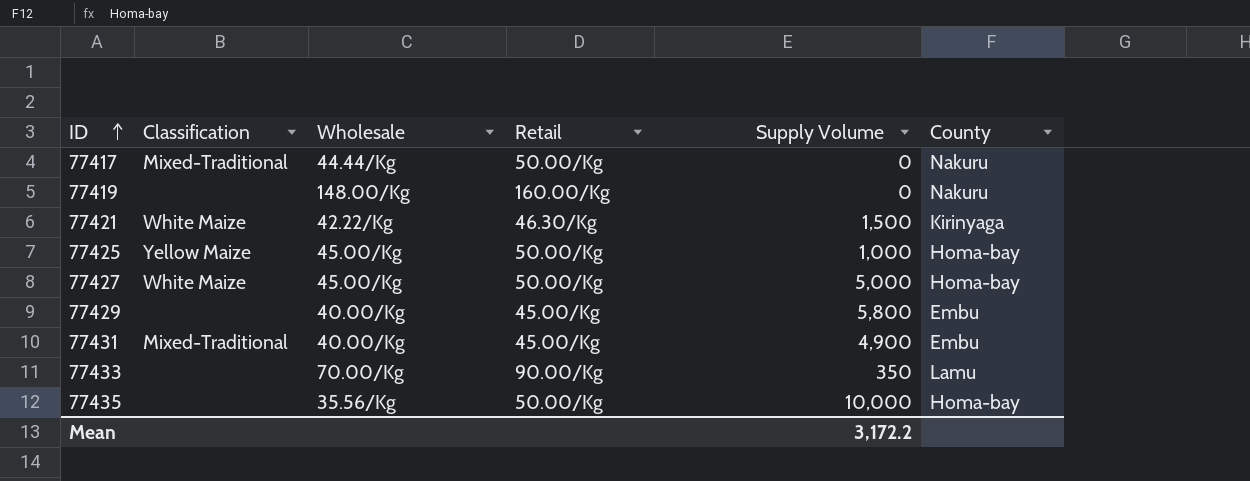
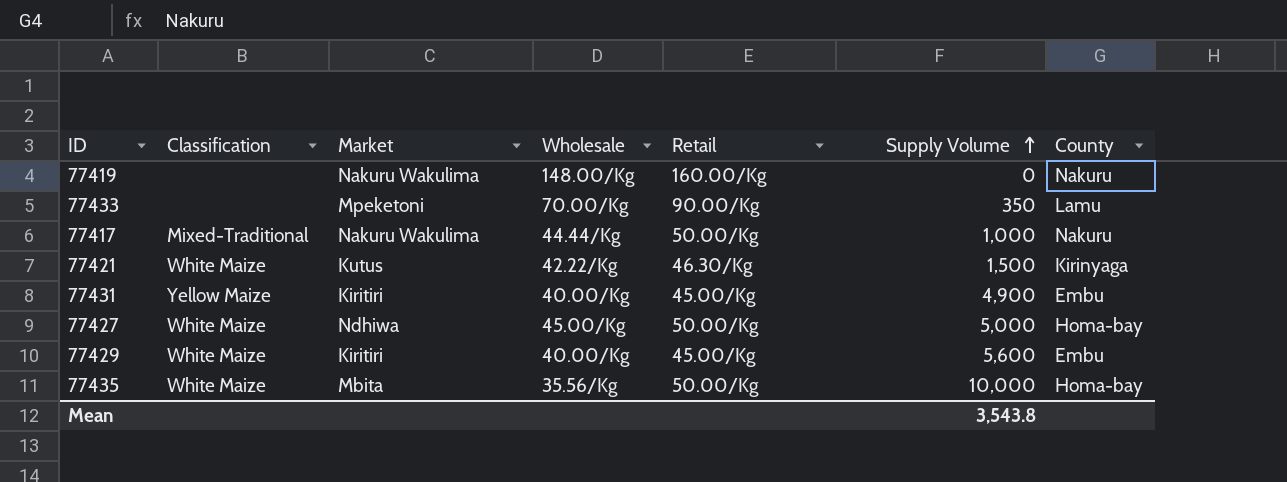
row order: ID ascending -> Supply Volume ascending
column Market | position: none -> 3
row 77425: Yellow Maize | 45.00/Kg | 50.00/Kg | 1,000 | Homa-bay -> none
77417 | Supply Volume: 0 -> 1,000
77431 | Classification: Mixed-Traditional -> Yellow Maize
77429 | Classification: none -> White Maize
77429 | Supply Volume: 5,800 -> 5,600
77435 | Classification: none -> White Maize
Mean | Supply Volume: 3,172.2 -> 3,543.8

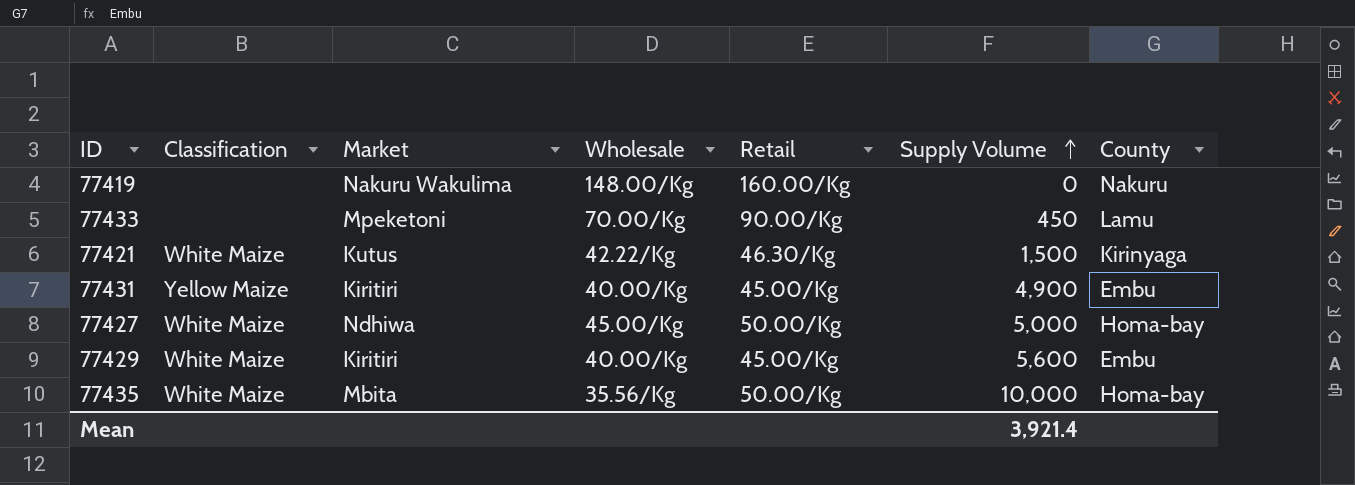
row 77417: Mixed-Traditional | Nakuru Wakulima | 44.44/Kg | 50.00/Kg | 1,000 | Nakuru -> none
77433 | Supply Volume: 350 -> 450
Mean | Supply Volume: 3,543.8 -> 3,921.4

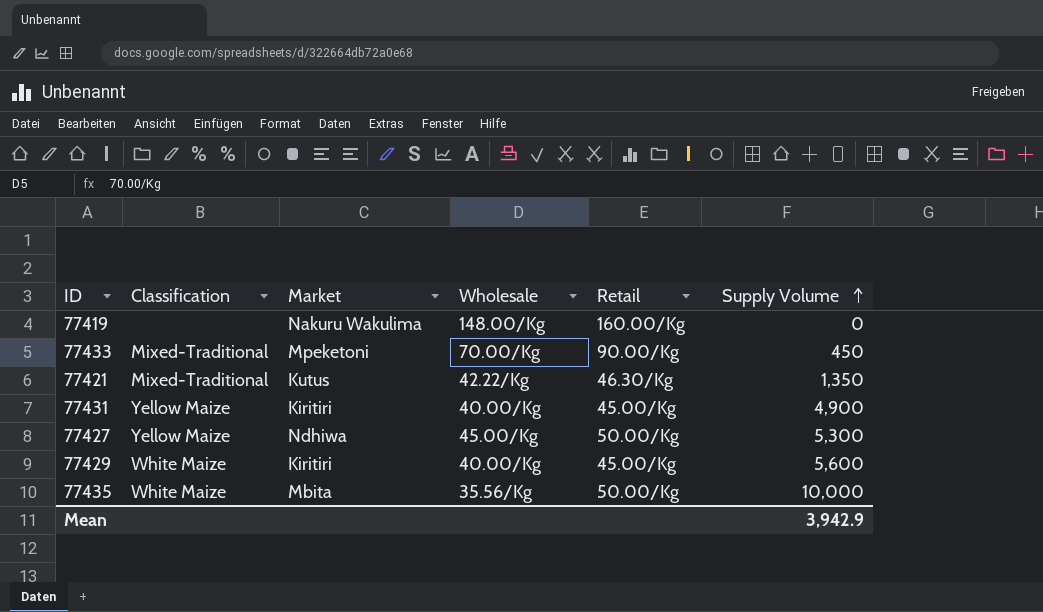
column County | position: 7 -> none
77433 | Classification: none -> Mixed-Traditional
77421 | Classification: White Maize -> Mixed-Traditional
77421 | Supply Volume: 1,500 -> 1,350
77427 | Classification: White Maize -> Yellow Maize
77427 | Supply Volume: 5,000 -> 5,300
Mean | Supply Volume: 3,921.4 -> 3,942.9

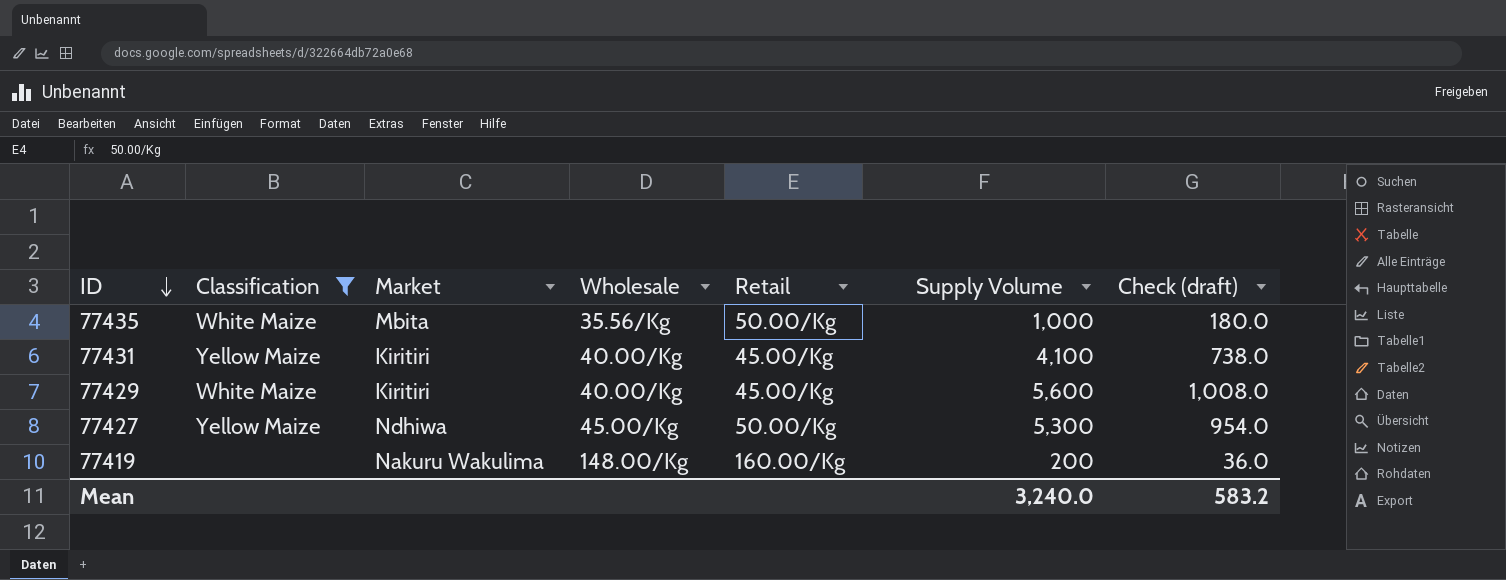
filter: none -> Classification != Mixed-Traditional
row order: Supply Volume ascending -> ID descending
column Check (draft) | formula: none -> [Supply Volume] * 0.18
77435 | Supply Volume: 10,000 -> 1,000
77431 | Supply Volume: 4,900 -> 4,100
77419 | Supply Volume: 0 -> 200
Mean | Supply Volume: 3,942.9 -> 3,240.0

